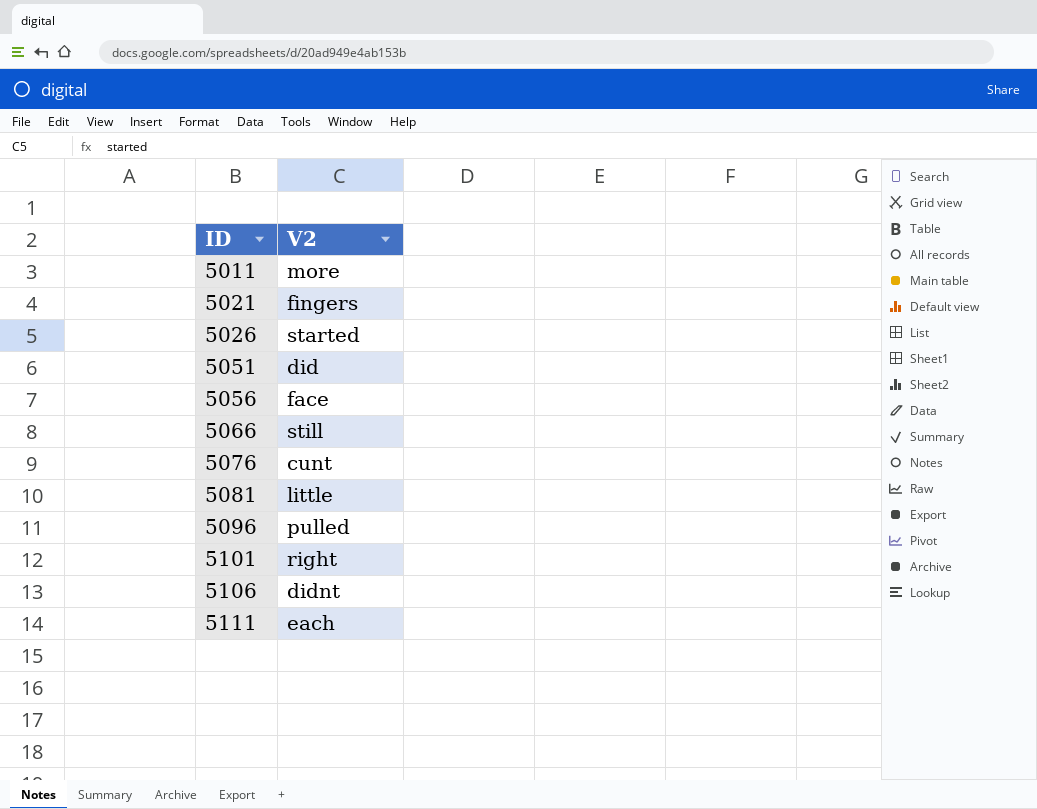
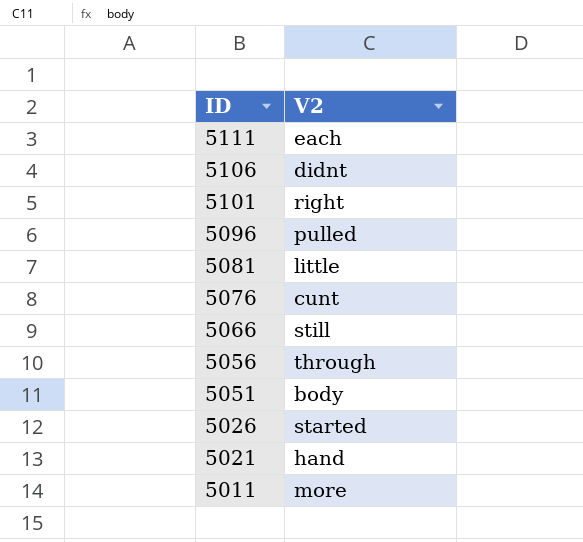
row order: ID ascending -> ID descending
5056 | V2: face -> through
5051 | V2: did -> body
5021 | V2: fingers -> hand

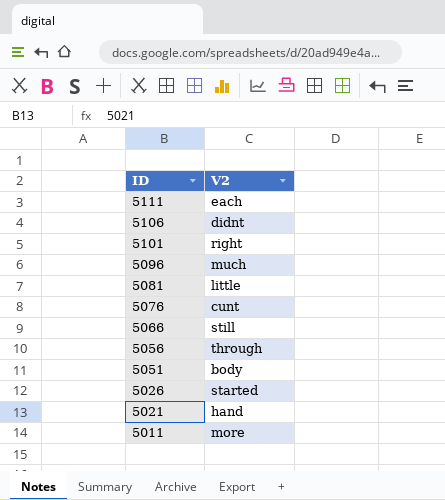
5096 | V2: pulled -> much

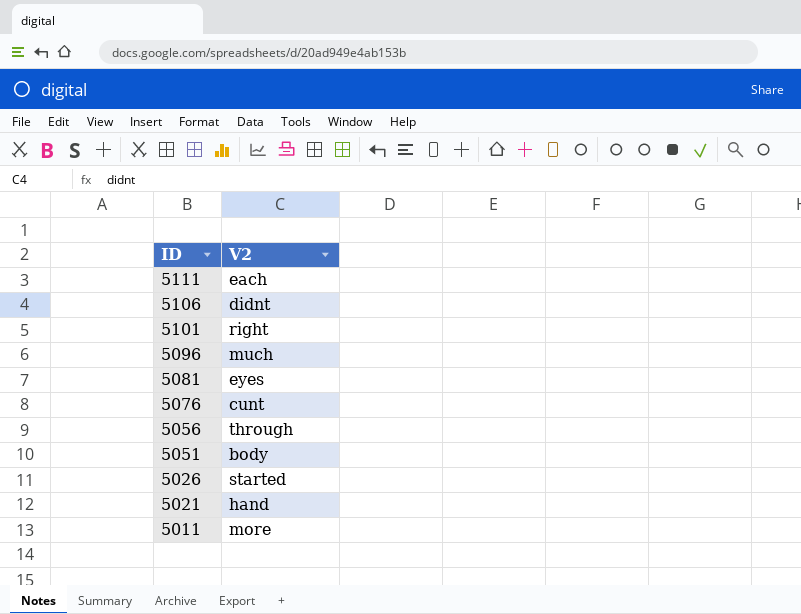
row 5066: still -> none
5081 | V2: little -> eyes

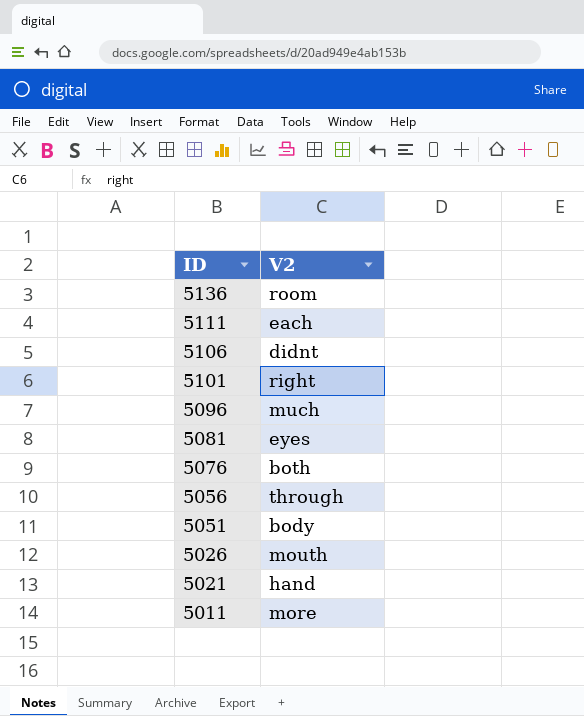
row 5136: none -> room
5076 | V2: cunt -> both
5026 | V2: started -> mouth

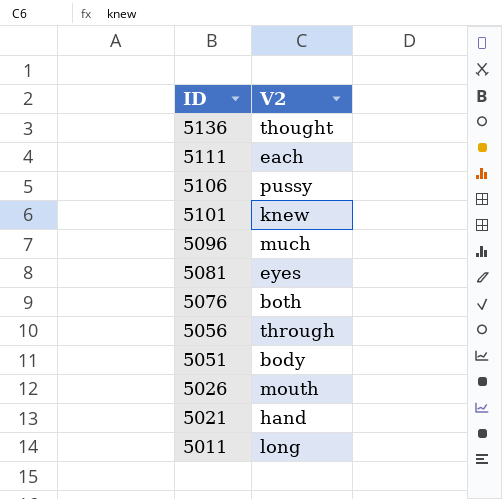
5136 | V2: room -> thought
5106 | V2: didnt -> pussy
5101 | V2: right -> knew
5011 | V2: more -> long

